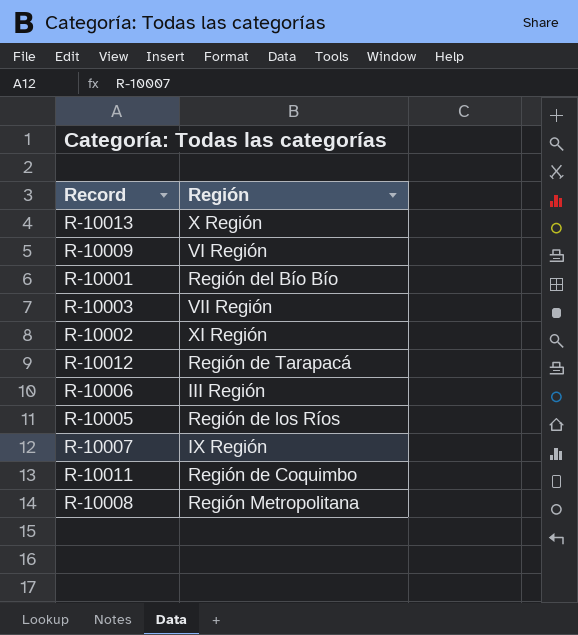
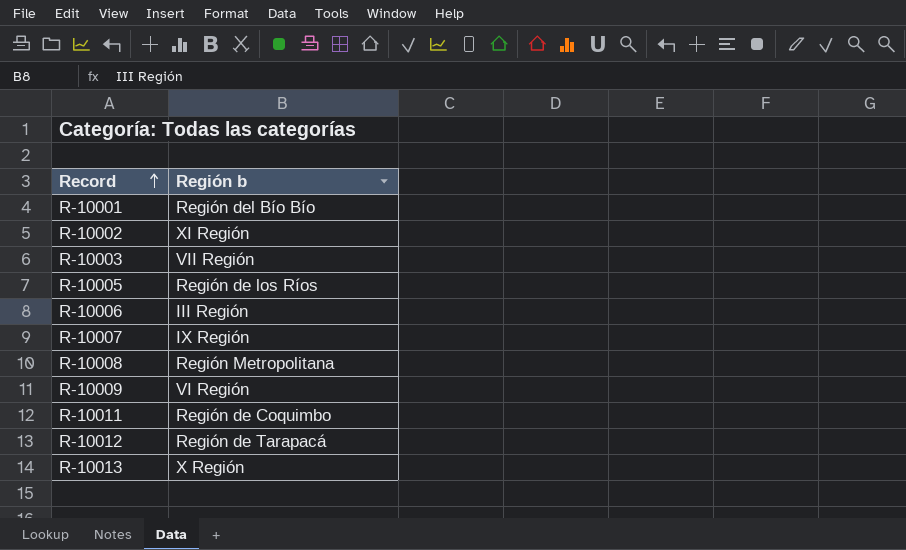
row order: none -> Record ascending
column name: Región -> Región b

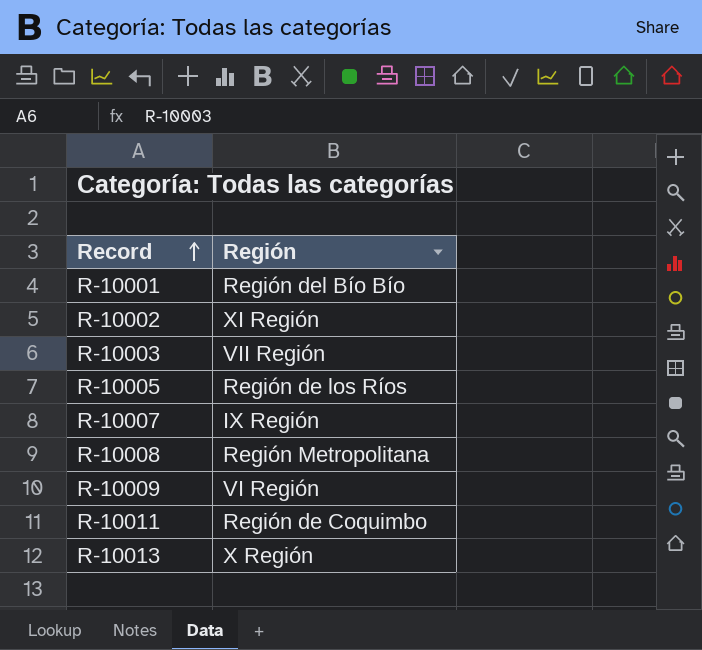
column name: Región b -> Región
row R-10006: III Región -> none
row R-10012: Región de Tarapacá -> none

